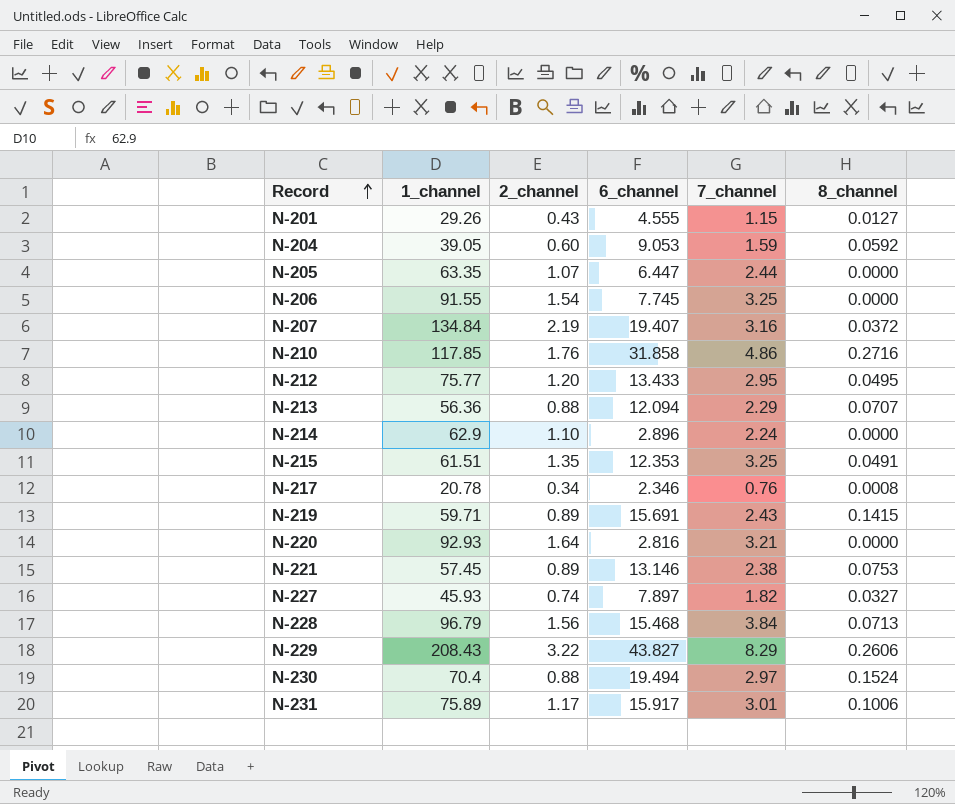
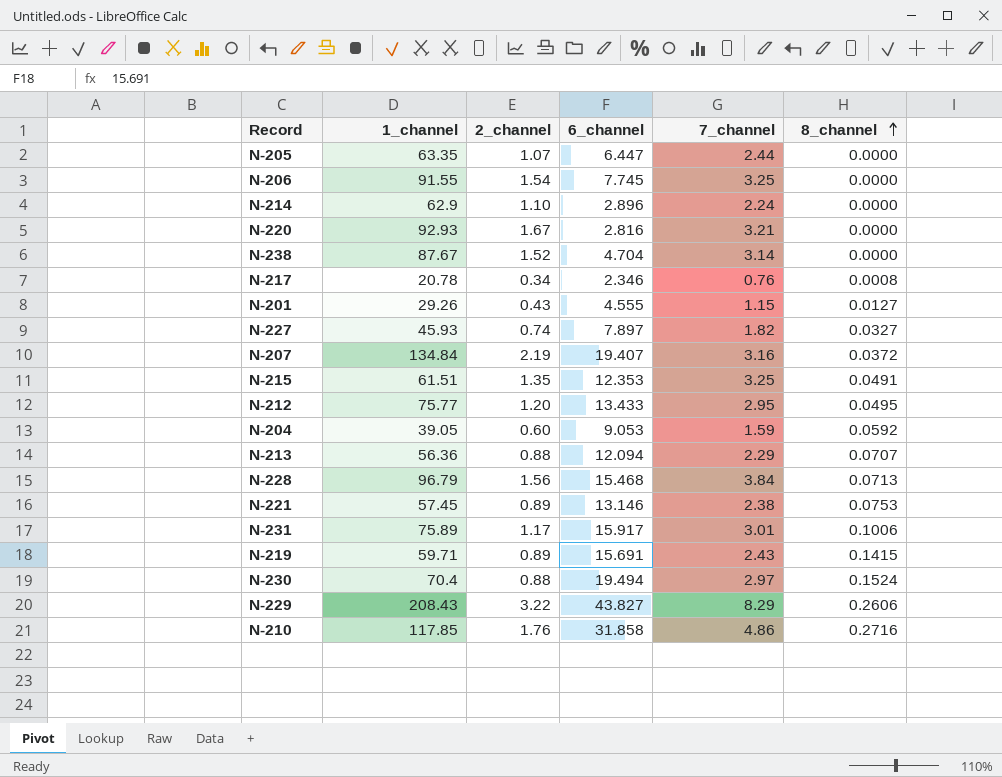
row order: Record ascending -> 8_channel ascending
N-220 | 2_channel: 1.64 -> 1.67
row N-238: none -> 87.67 | 1.52 | 4.704 | 3.14 | 0.0000

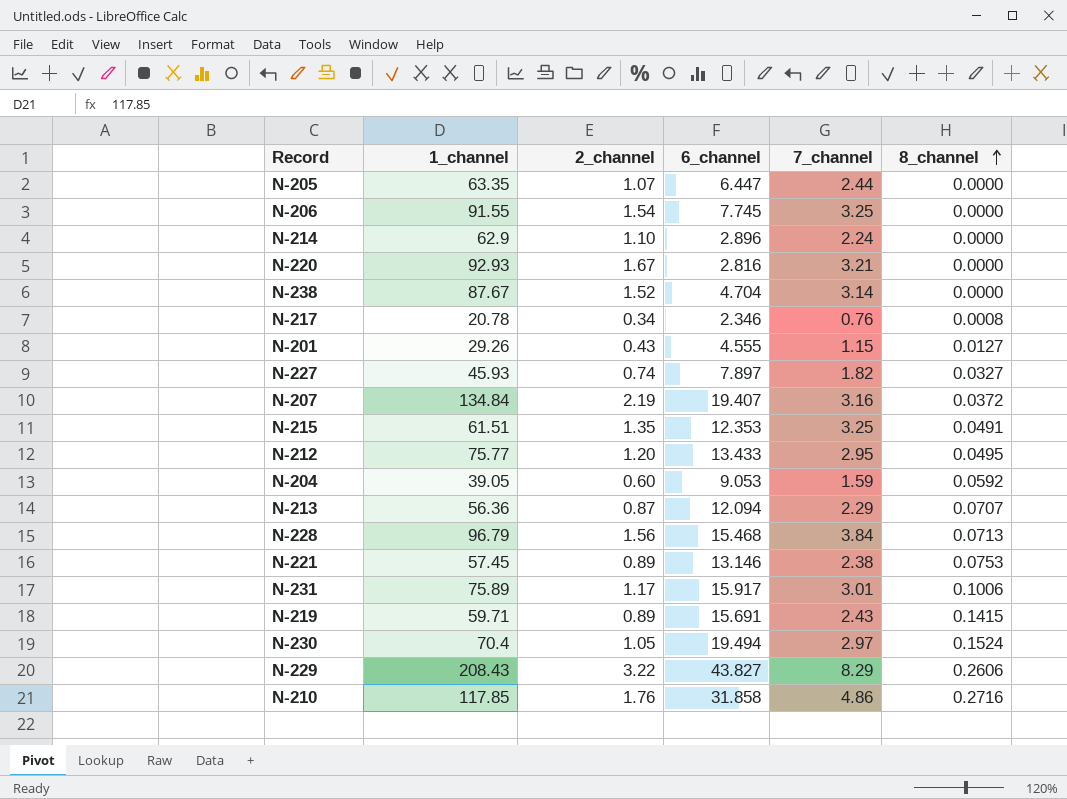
N-213 | 2_channel: 0.88 -> 0.87
N-230 | 2_channel: 0.88 -> 1.05

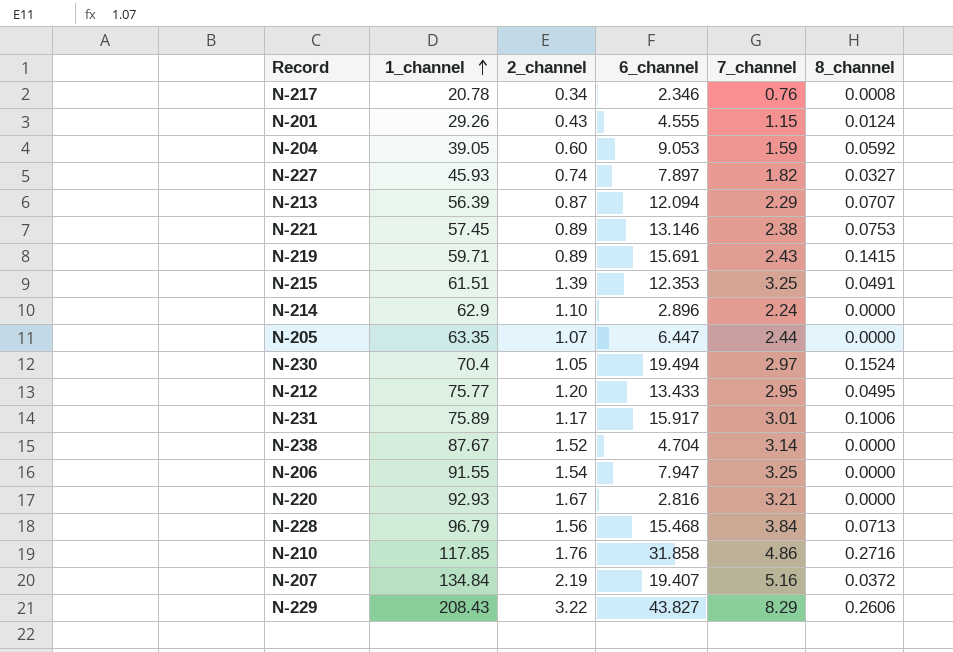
row order: 8_channel ascending -> 1_channel ascending
N-201 | 8_channel: 0.0127 -> 0.0124
N-213 | 1_channel: 56.36 -> 56.39
N-215 | 2_channel: 1.35 -> 1.39
N-206 | 6_channel: 7.745 -> 7.947
N-207 | 7_channel: 3.16 -> 5.16

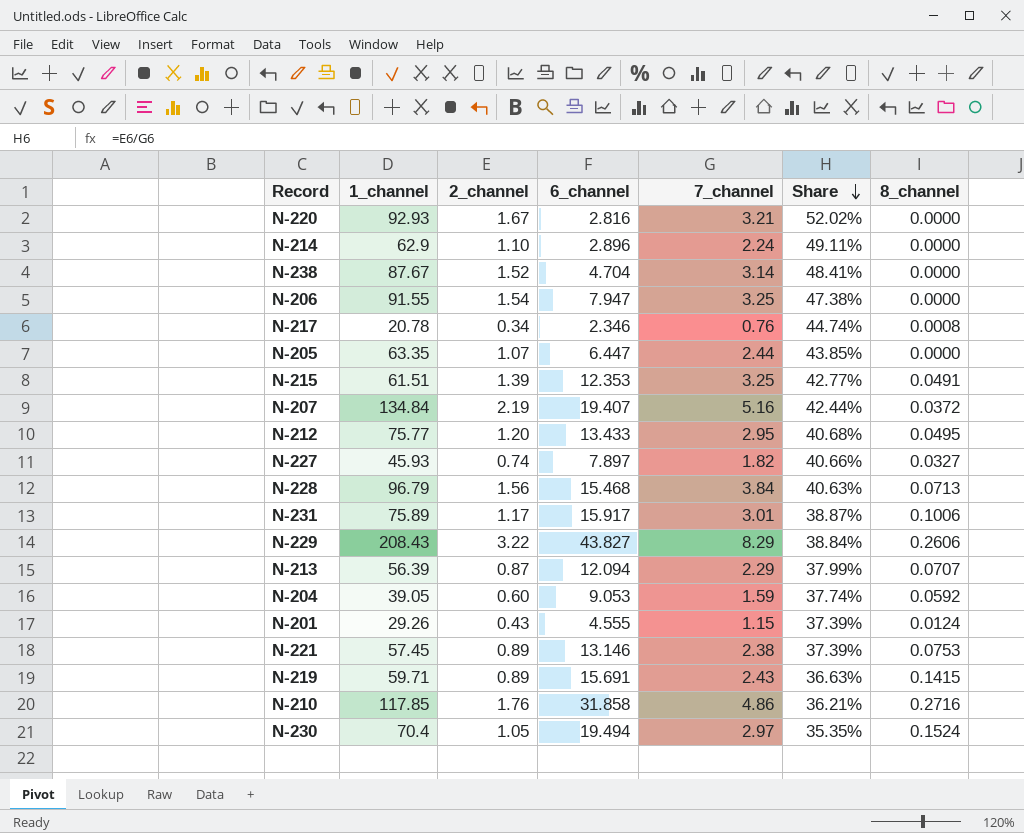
row order: 1_channel ascending -> Share descending
column Share | formula: none -> [2_channel] / [7_channel]

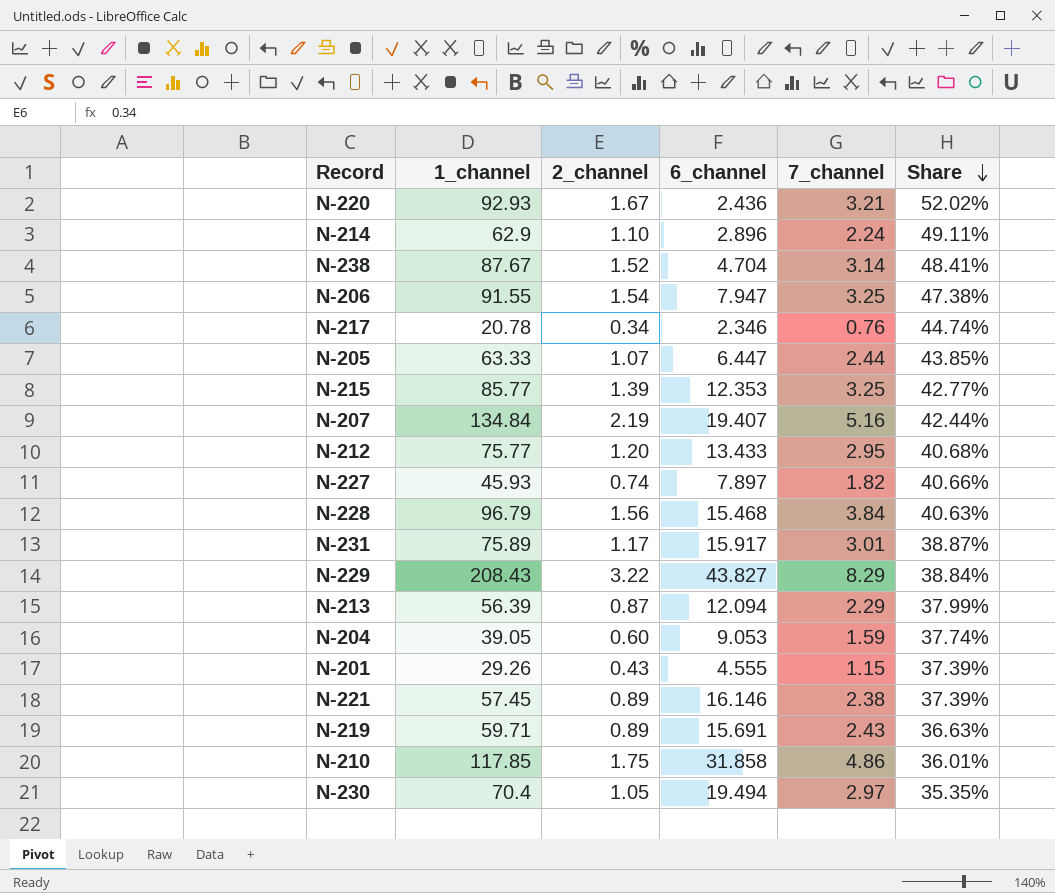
column 8_channel | position: 7 -> none
N-220 | 6_channel: 2.816 -> 2.436
N-205 | 1_channel: 63.35 -> 63.33
N-215 | 1_channel: 61.51 -> 85.77
N-221 | 6_channel: 13.146 -> 16.146
N-210 | 2_channel: 1.76 -> 1.75
N-210 | Share: 36.21% -> 36.01%

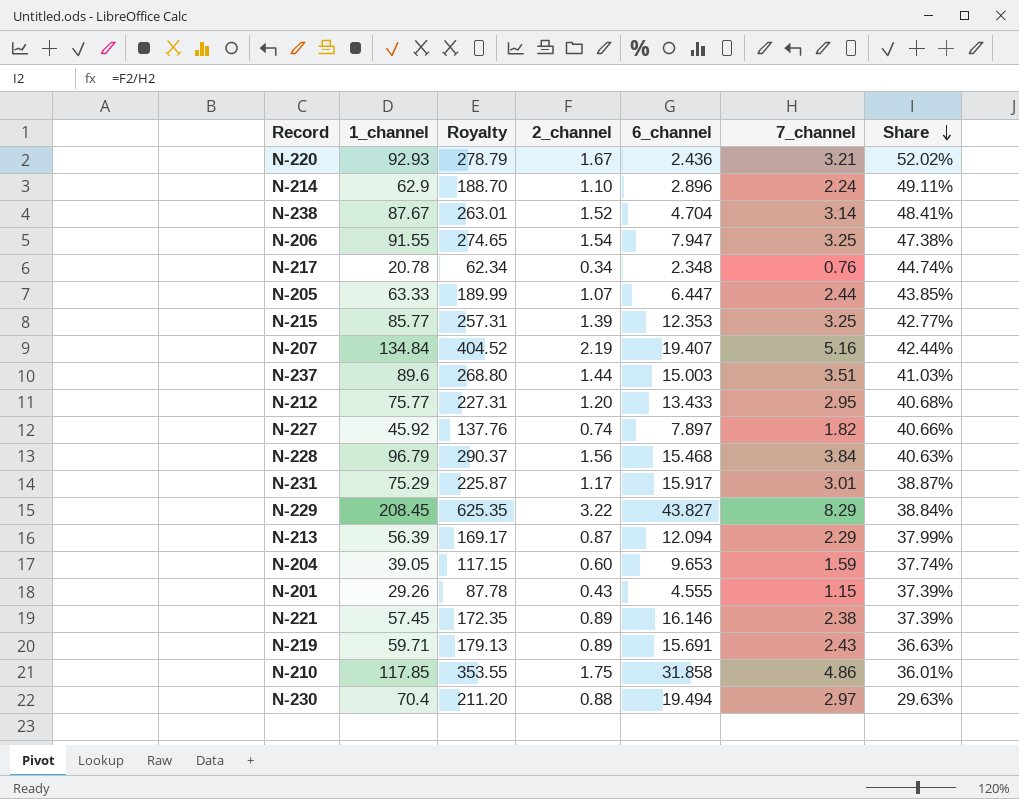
column Royalty | formula: none -> [1_channel] * 3
N-217 | 6_channel: 2.346 -> 2.348
row N-237: none -> 89.6 | 268.80 | 1.44 | 15.003 | 3.51 | 41.03%
N-227 | 1_channel: 45.93 -> 45.92
N-231 | 1_channel: 75.89 -> 75.29
N-229 | 1_channel: 208.43 -> 208.45
N-204 | 6_channel: 9.053 -> 9.653
N-230 | 2_channel: 1.05 -> 0.88
N-230 | Share: 35.35% -> 29.63%

